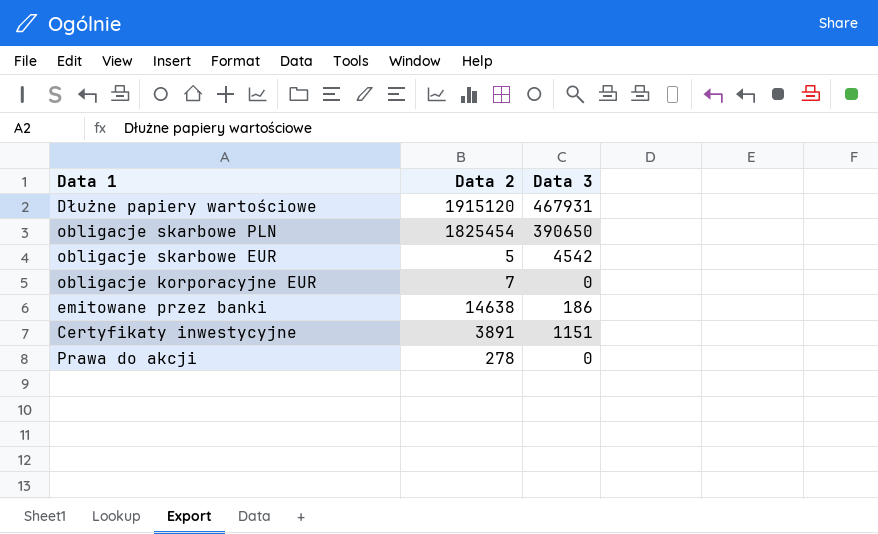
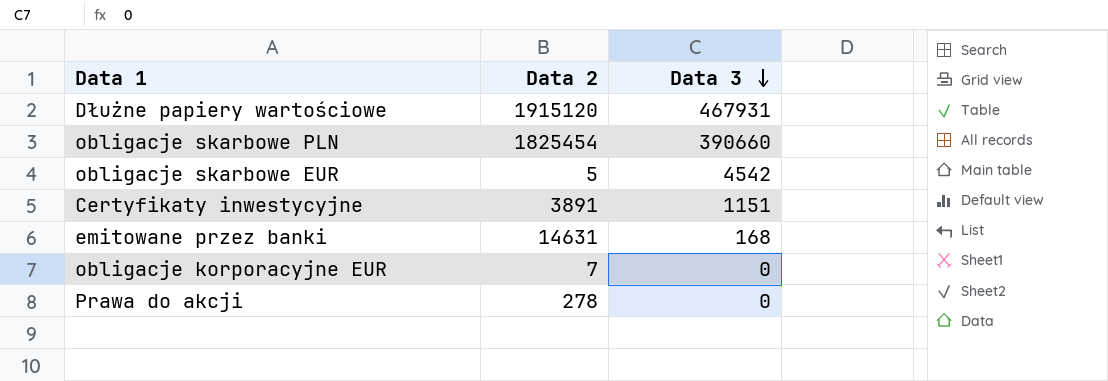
row order: none -> Data 3 descending
obligacje skarbowe PLN | Data 3: 390650 -> 390660
emitowane przez banki | Data 2: 14638 -> 14631
emitowane przez banki | Data 3: 186 -> 168

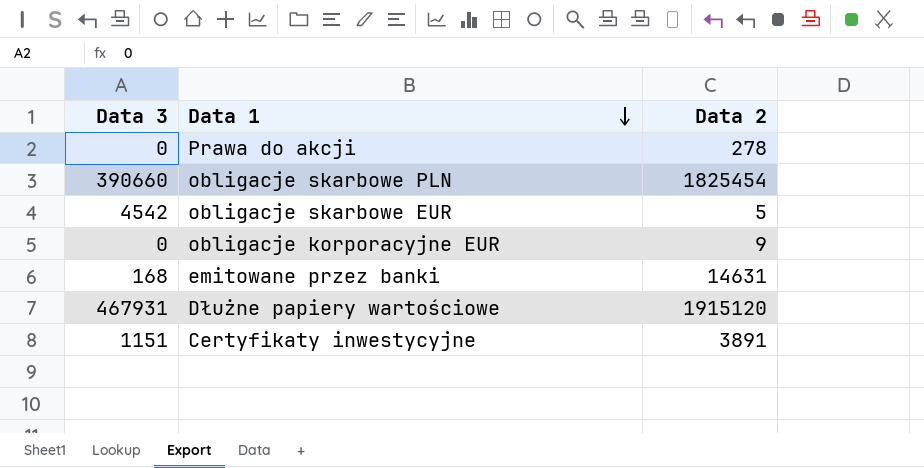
row order: Data 3 descending -> Data 1 descending
column Data 3 | position: 3 -> 1
obligacje korporacyjne EUR | Data 2: 7 -> 9

